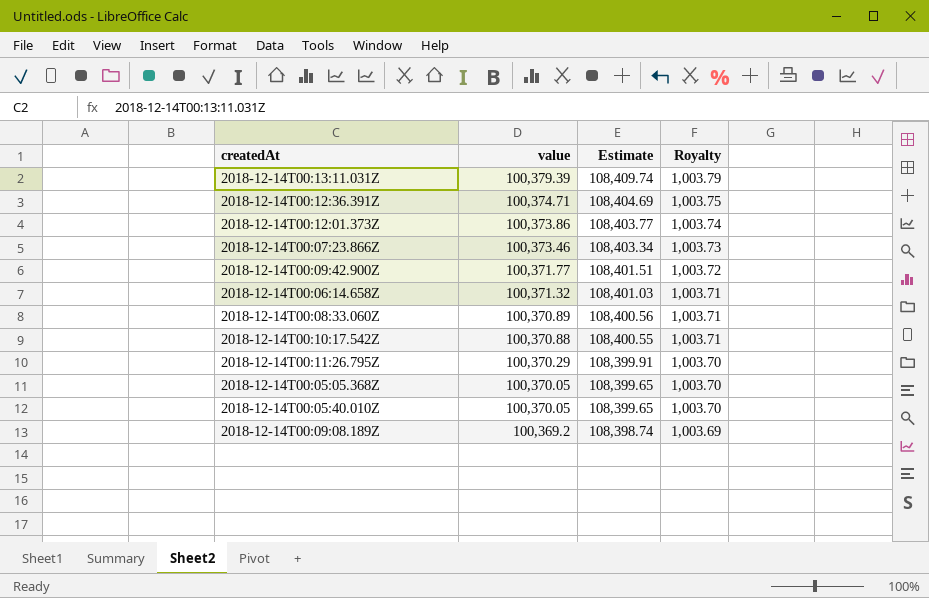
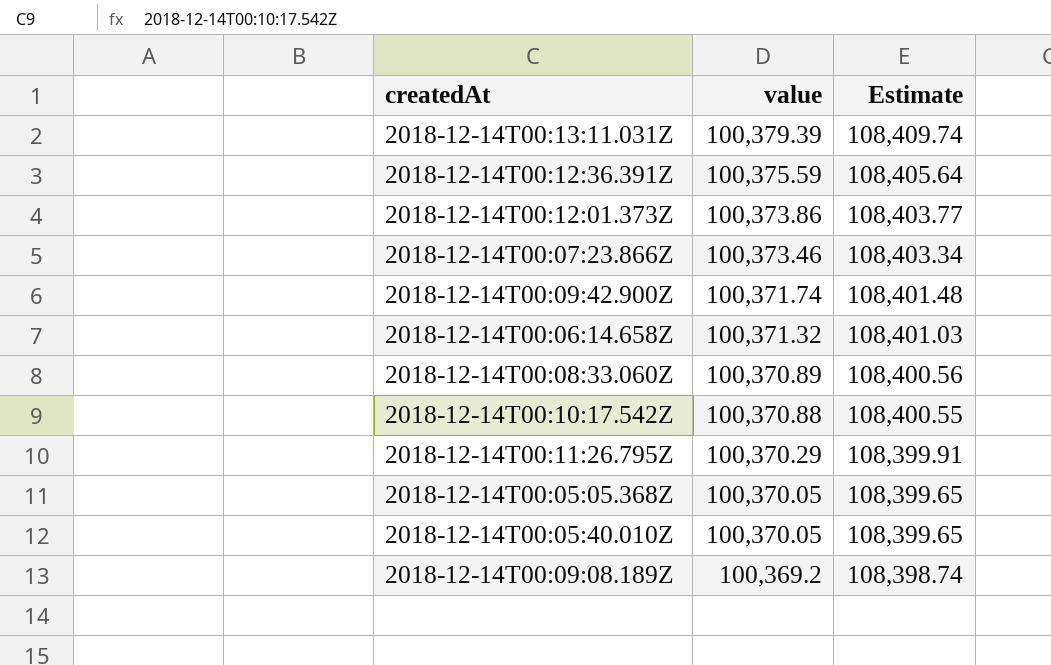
column Royalty | formula: [value] * 0.01 -> none
2018-12-14T00:12:36.391Z | value: 100,374.71 -> 100,375.59
2018-12-14T00:12:36.391Z | Estimate: 108,404.69 -> 108,405.64
2018-12-14T00:09:42.900Z | value: 100,371.77 -> 100,371.74
2018-12-14T00:09:42.900Z | Estimate: 108,401.51 -> 108,401.48

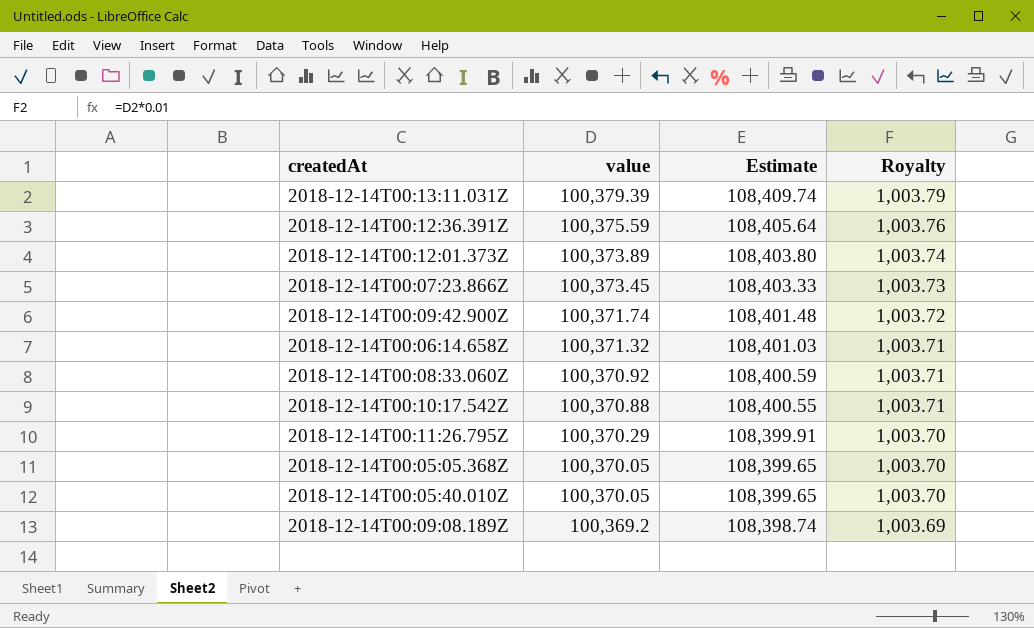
column Royalty | formula: none -> [value] * 0.01
2018-12-14T00:12:01.373Z | value: 100,373.86 -> 100,373.89
2018-12-14T00:12:01.373Z | Estimate: 108,403.77 -> 108,403.80
2018-12-14T00:07:23.866Z | value: 100,373.46 -> 100,373.45
2018-12-14T00:07:23.866Z | Estimate: 108,403.34 -> 108,403.33
2018-12-14T00:08:33.060Z | value: 100,370.89 -> 100,370.92
2018-12-14T00:08:33.060Z | Estimate: 108,400.56 -> 108,400.59

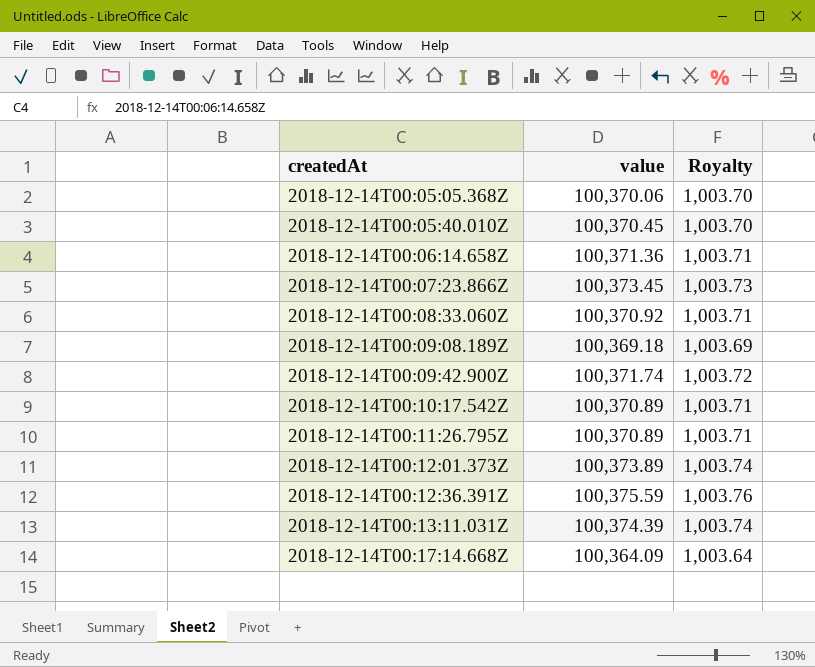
row order: value descending -> createdAt ascending
column Estimate | formula: [value] * 1.08 -> none
2018-12-14T00:05:05.368Z | value: 100,370.05 -> 100,370.06
2018-12-14T00:05:40.010Z | value: 100,370.05 -> 100,370.45
2018-12-14T00:06:14.658Z | value: 100,371.32 -> 100,371.36
2018-12-14T00:09:08.189Z | value: 100,369.2 -> 100,369.18
2018-12-14T00:10:17.542Z | value: 100,370.88 -> 100,370.89
2018-12-14T00:11:26.795Z | value: 100,370.29 -> 100,370.89
2018-12-14T00:11:26.795Z | Royalty: 1,003.70 -> 1,003.71
2018-12-14T00:13:11.031Z | value: 100,379.39 -> 100,374.39
2018-12-14T00:13:11.031Z | Royalty: 1,003.79 -> 1,003.74
row 2018-12-14T00:17:14.668Z: none -> 100,364.09 | 1,003.64

